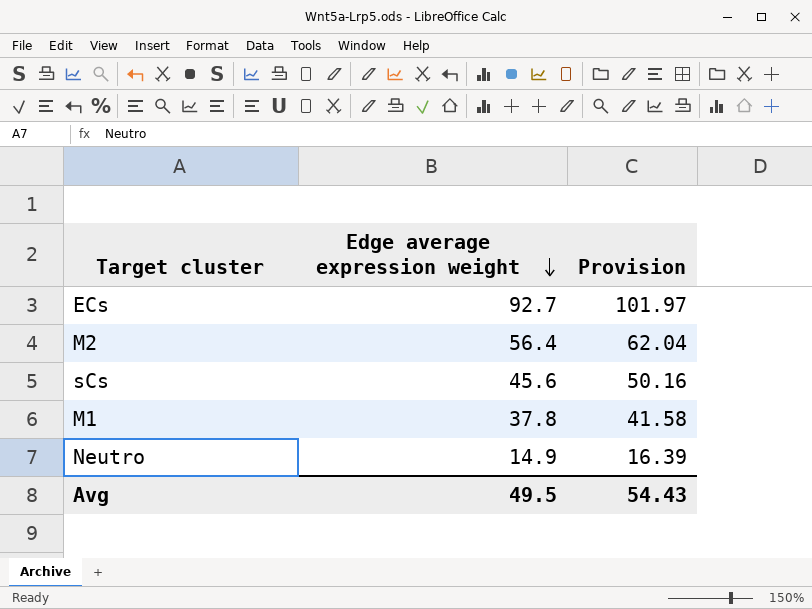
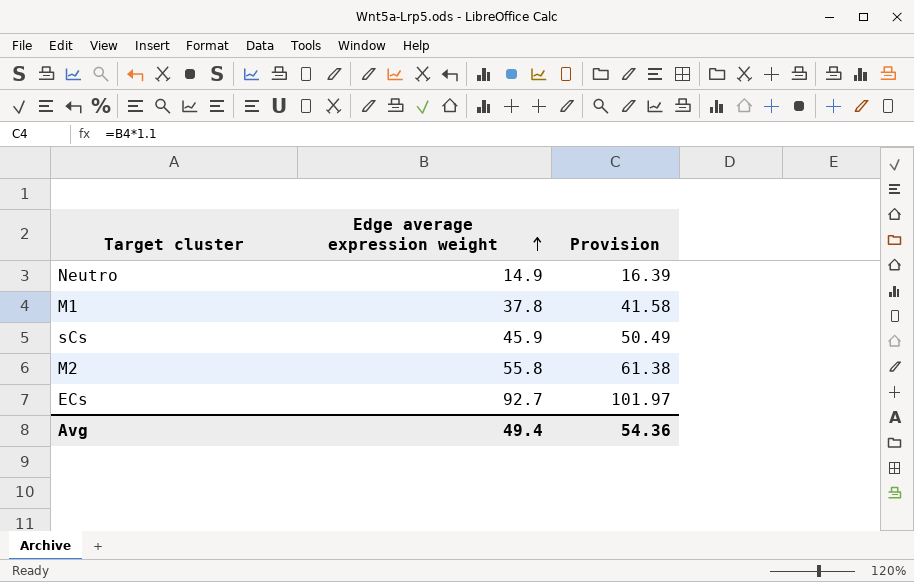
row order: Edge average expression weight descending -> Edge average expression weight ascending
sCs | Edge average expression weight: 45.6 -> 45.9
sCs | Provision: 50.16 -> 50.49
M2 | Edge average expression weight: 56.4 -> 55.8
M2 | Provision: 62.04 -> 61.38
Avg | Edge average expression weight: 49.5 -> 49.4
Avg | Provision: 54.43 -> 54.36

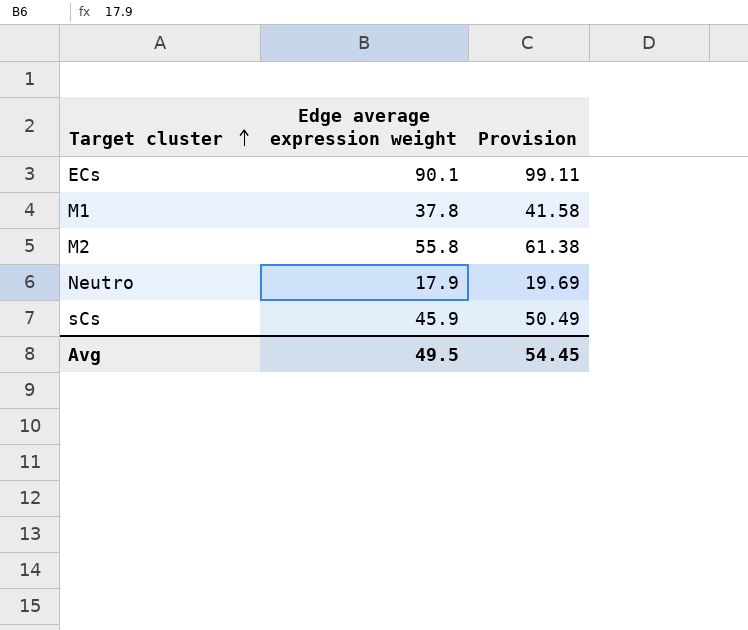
row order: Edge average expression weight ascending -> Target cluster ascending
ECs | Edge average expression weight: 92.7 -> 90.1
ECs | Provision: 101.97 -> 99.11
Neutro | Edge average expression weight: 14.9 -> 17.9
Neutro | Provision: 16.39 -> 19.69
Avg | Edge average expression weight: 49.4 -> 49.5
Avg | Provision: 54.36 -> 54.45

